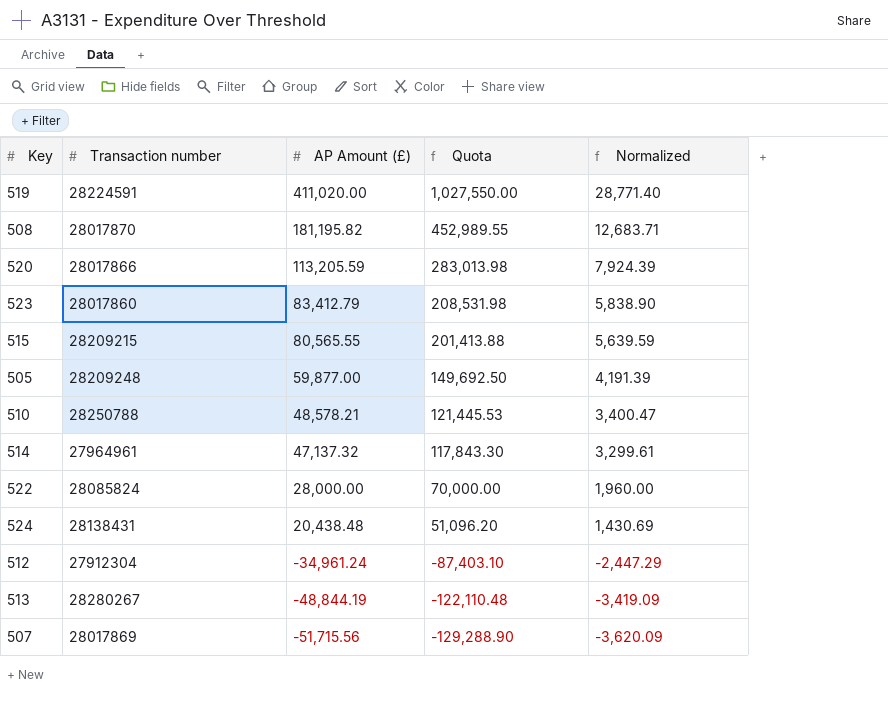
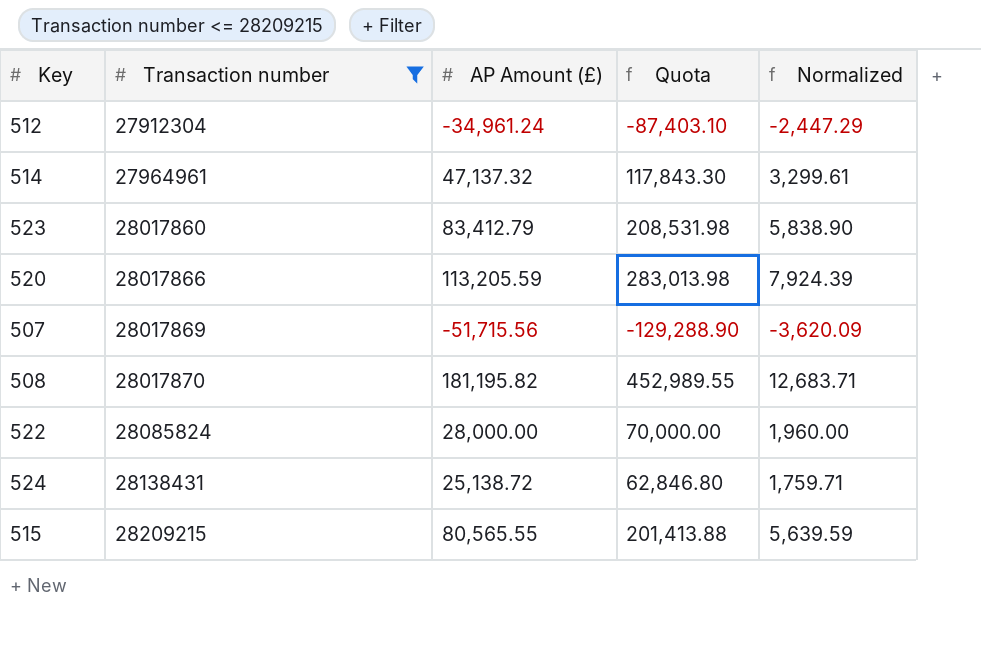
filter: none -> Transaction number <= 28209215
row order: AP Amount (£) descending -> Transaction number ascending
524 | AP Amount (£): 20,438.48 -> 25,138.72
524 | Quota: 51,096.20 -> 62,846.80
524 | Normalized: 1,430.69 -> 1,759.71

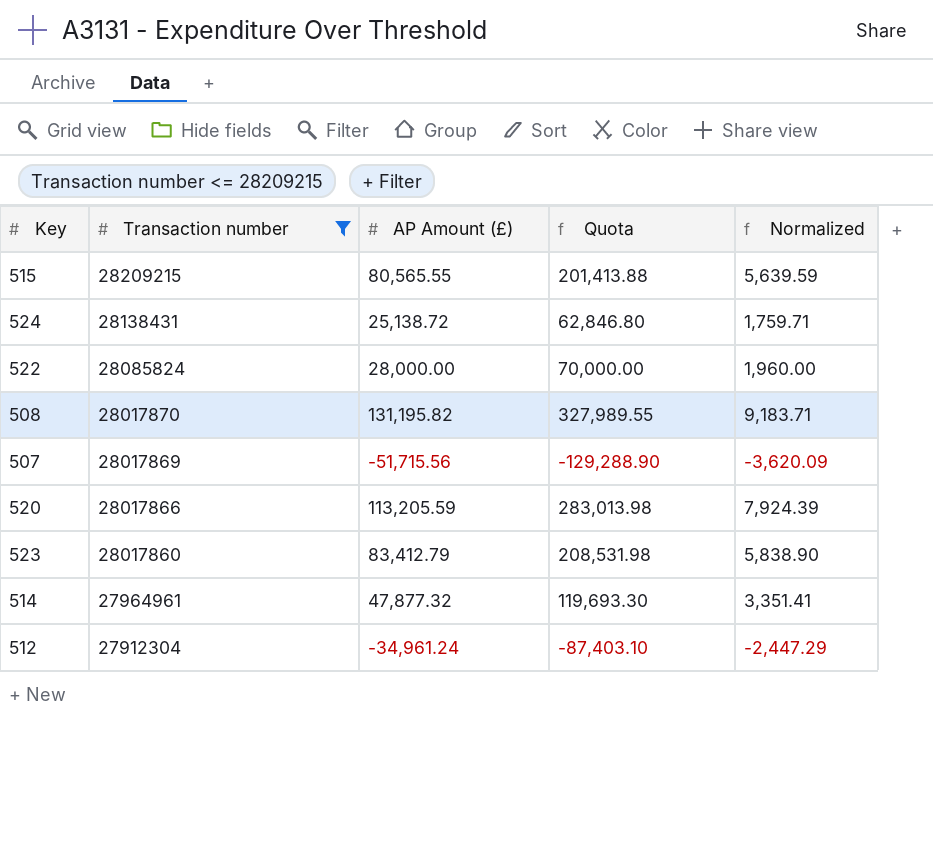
row order: Transaction number ascending -> Transaction number descending
508 | AP Amount (£): 181,195.82 -> 131,195.82
508 | Quota: 452,989.55 -> 327,989.55
508 | Normalized: 12,683.71 -> 9,183.71
514 | AP Amount (£): 47,137.32 -> 47,877.32
514 | Quota: 117,843.30 -> 119,693.30
514 | Normalized: 3,299.61 -> 3,351.41

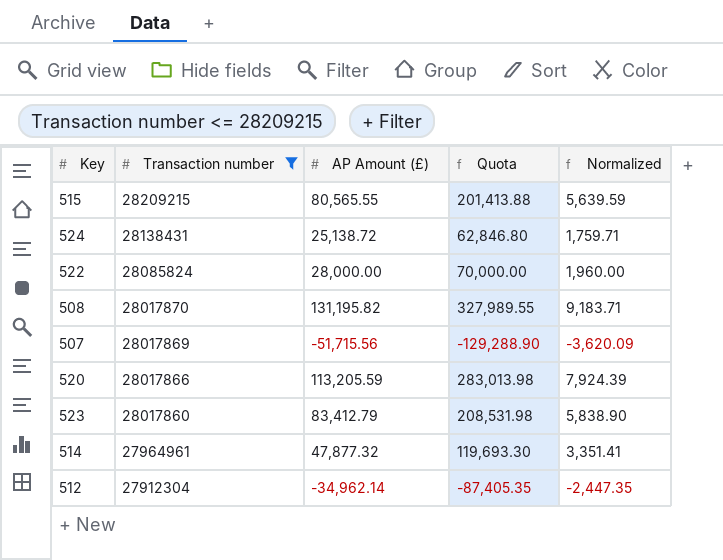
512 | AP Amount (£): -34,961.24 -> -34,962.14
512 | Quota: -87,403.10 -> -87,405.35
512 | Normalized: -2,447.29 -> -2,447.35

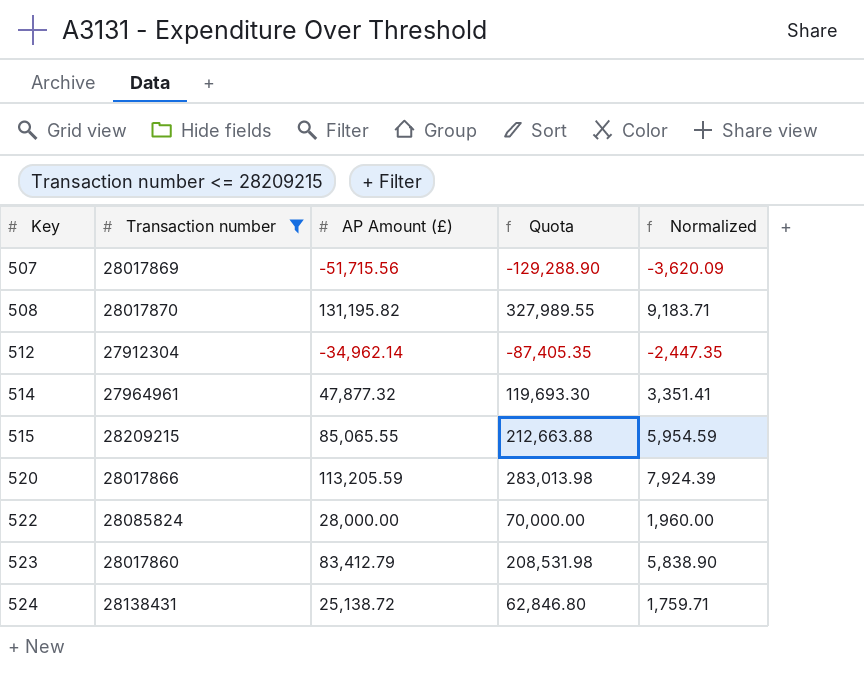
row order: Transaction number descending -> Key ascending
515 | AP Amount (£): 80,565.55 -> 85,065.55
515 | Quota: 201,413.88 -> 212,663.88
515 | Normalized: 5,639.59 -> 5,954.59

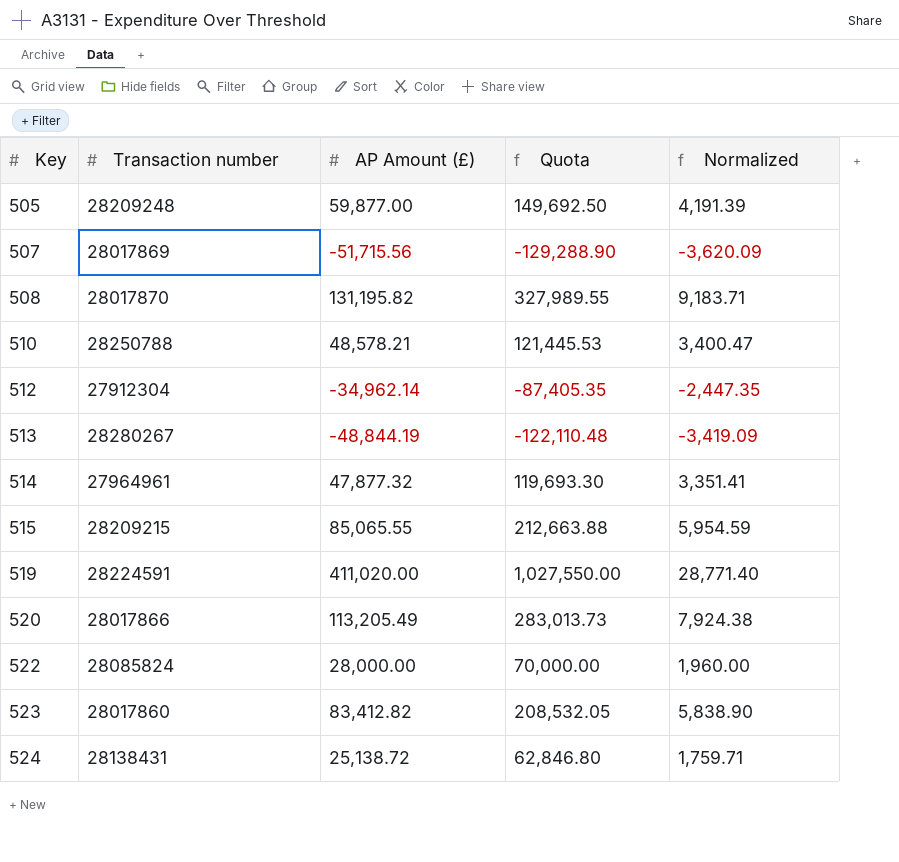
filter: Transaction number <= 28209215 -> none
520 | AP Amount (£): 113,205.59 -> 113,205.49
520 | Quota: 283,013.98 -> 283,013.73
520 | Normalized: 7,924.39 -> 7,924.38
523 | AP Amount (£): 83,412.79 -> 83,412.82
523 | Quota: 208,531.98 -> 208,532.05

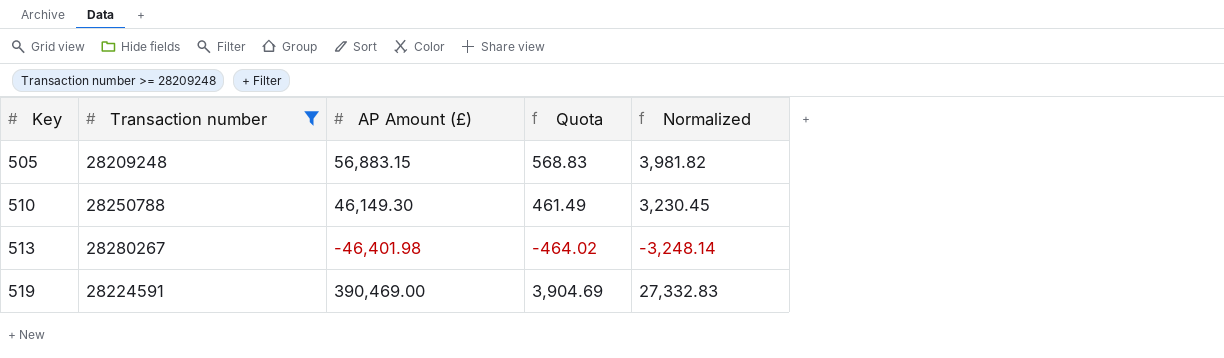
filter: none -> Transaction number >= 28209248
column Quota | formula: [AP Amount (£)] * 2.5 -> [AP Amount (£)] * 0.01
505 | AP Amount (£): 59,877.00 -> 56,883.15
505 | Normalized: 4,191.39 -> 3,981.82
510 | AP Amount (£): 48,578.21 -> 46,149.30
510 | Normalized: 3,400.47 -> 3,230.45
513 | AP Amount (£): -48,844.19 -> -46,401.98
513 | Normalized: -3,419.09 -> -3,248.14
519 | AP Amount (£): 411,020.00 -> 390,469.00
519 | Normalized: 28,771.40 -> 27,332.83

